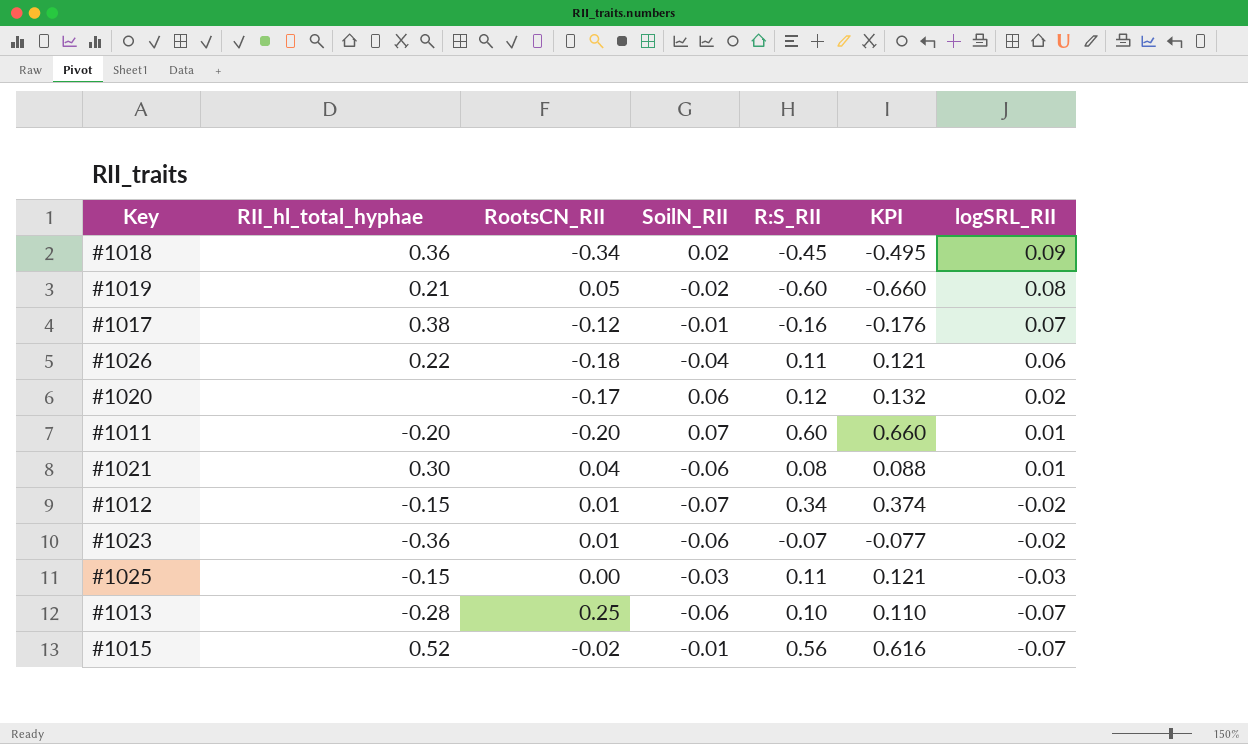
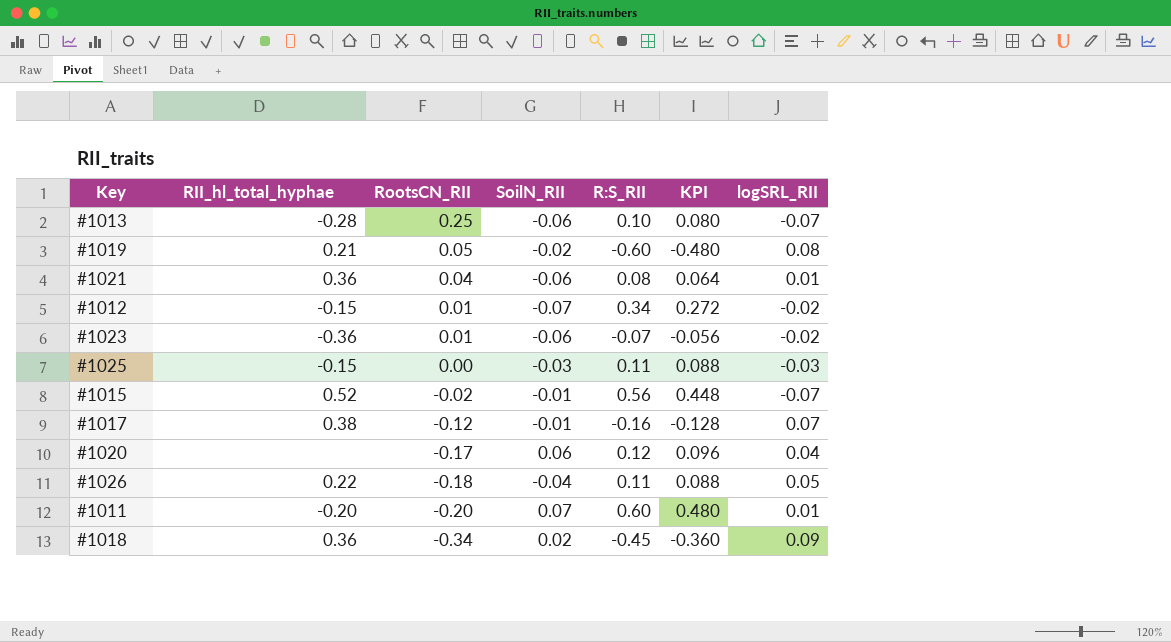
row order: logSRL_RII descending -> RootsCN_RII descending
column KPI | formula: [R:S_RII] * 1.1 -> [R:S_RII] * 0.8
#1021 | RII_hl_total_hyphae: 0.30 -> 0.36
#1020 | logSRL_RII: 0.02 -> 0.04
#1026 | logSRL_RII: 0.06 -> 0.05

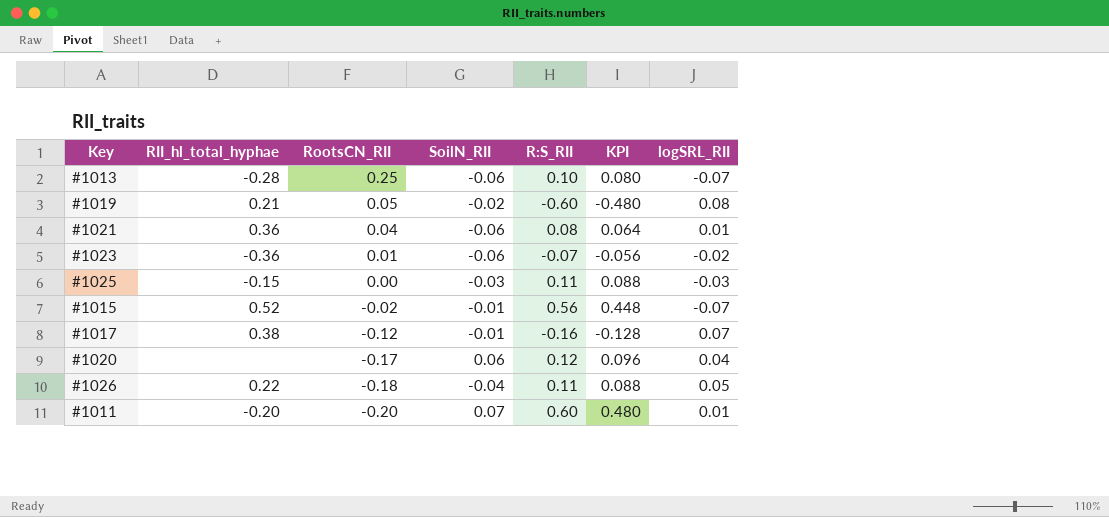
row #1012: -0.15 | 0.01 | -0.07 | 0.34 | 0.272 | -0.02 -> none
row #1018: 0.36 | -0.34 | 0.02 | -0.45 | -0.360 | 0.09 -> none

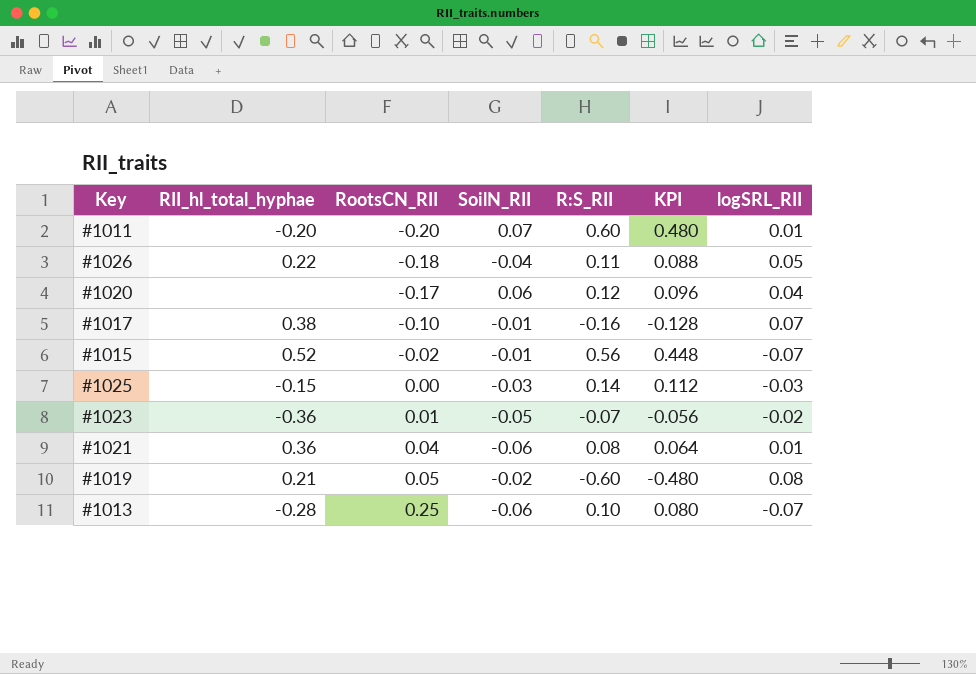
row order: RootsCN_RII descending -> RootsCN_RII ascending
#1017 | RootsCN_RII: -0.12 -> -0.10
#1025 | R:S_RII: 0.11 -> 0.14
#1025 | KPI: 0.088 -> 0.112
#1023 | SoilN_RII: -0.06 -> -0.05

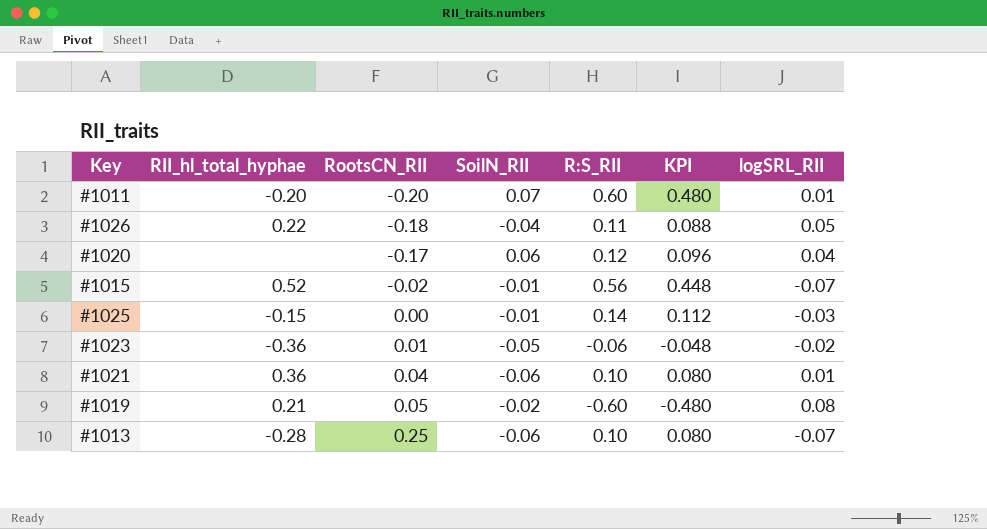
row #1017: 0.38 | -0.10 | -0.01 | -0.16 | -0.128 | 0.07 -> none
#1025 | SoilN_RII: -0.03 -> -0.01
#1023 | R:S_RII: -0.07 -> -0.06
#1023 | KPI: -0.056 -> -0.048
#1021 | R:S_RII: 0.08 -> 0.10
#1021 | KPI: 0.064 -> 0.080

